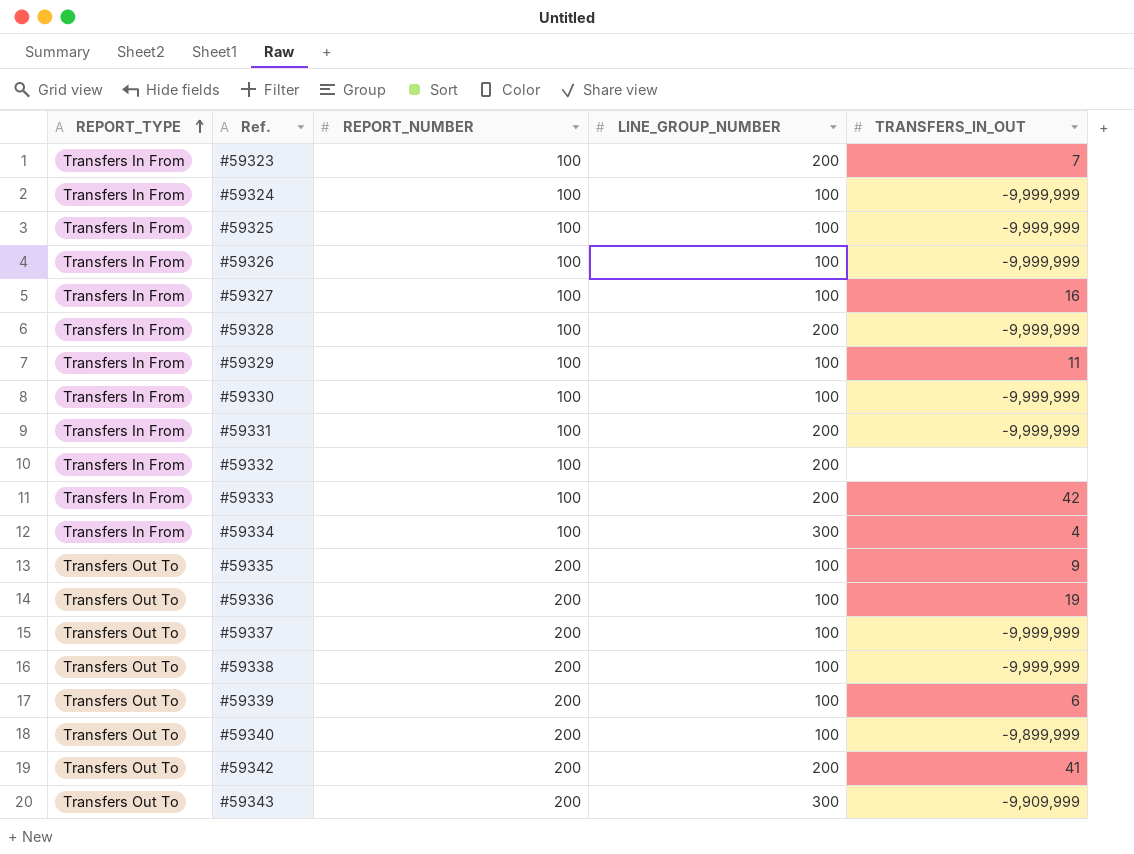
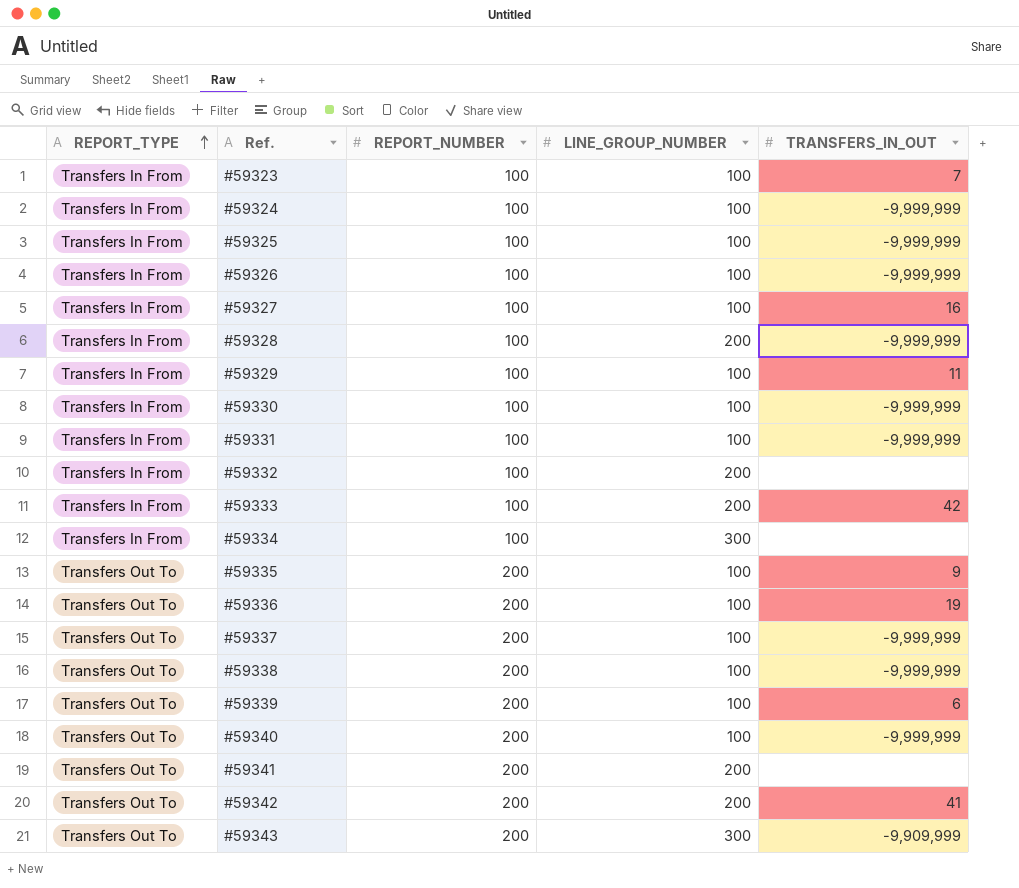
#59323 | LINE_GROUP_NUMBER: 200 -> 100
#59331 | LINE_GROUP_NUMBER: 200 -> 100
#59334 | TRANSFERS_IN_OUT: 4 -> none
#59340 | TRANSFERS_IN_OUT: -9,899,999 -> -9,999,999
row #59341: none -> Transfers Out To | 200 | 200 | none

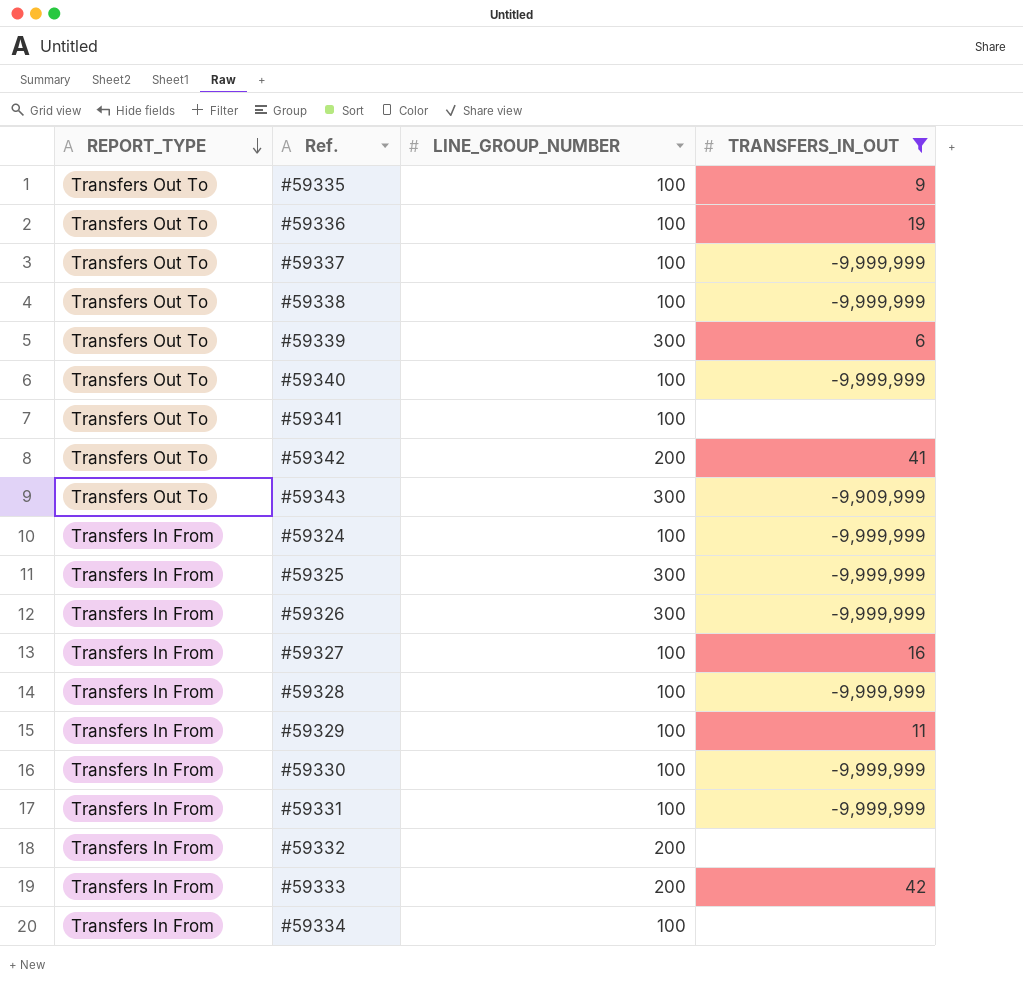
filter: none -> TRANSFERS_IN_OUT != 7
row order: REPORT_TYPE ascending -> REPORT_TYPE descending
column REPORT_NUMBER | position: 3 -> none
#59339 | LINE_GROUP_NUMBER: 100 -> 300
#59341 | LINE_GROUP_NUMBER: 200 -> 100
#59325 | LINE_GROUP_NUMBER: 100 -> 300
#59326 | LINE_GROUP_NUMBER: 100 -> 300
#59328 | LINE_GROUP_NUMBER: 200 -> 100
#59334 | LINE_GROUP_NUMBER: 300 -> 100

